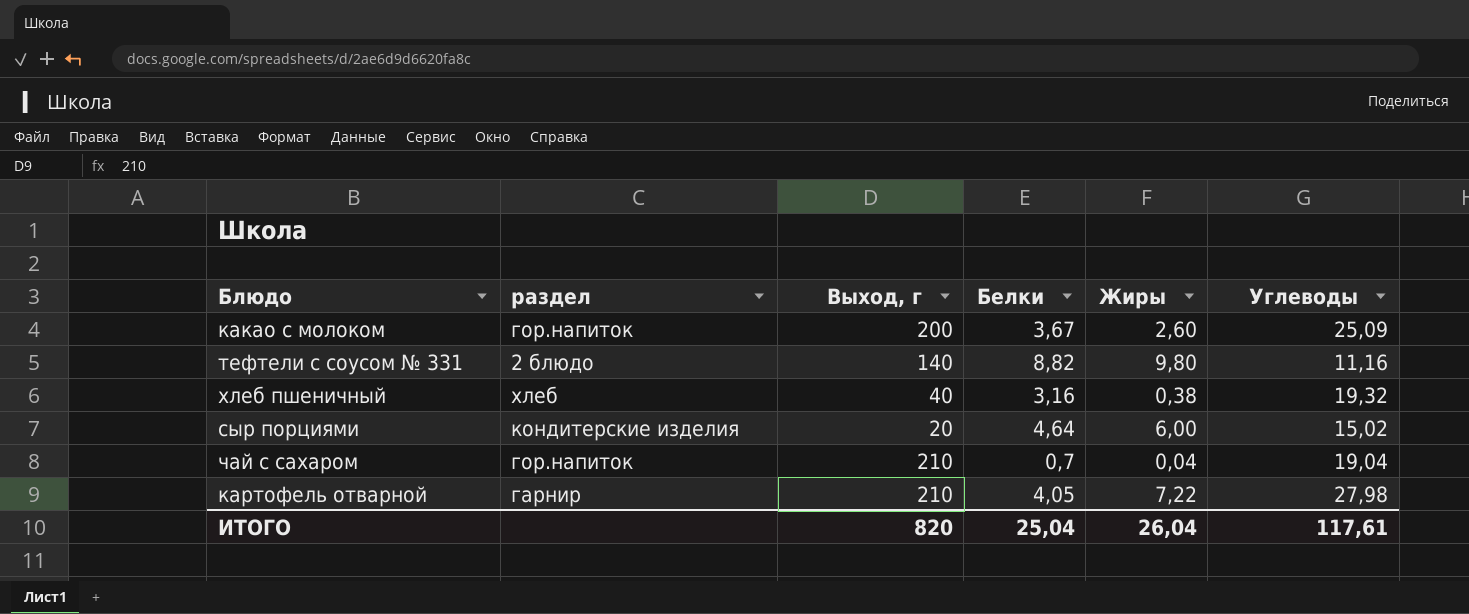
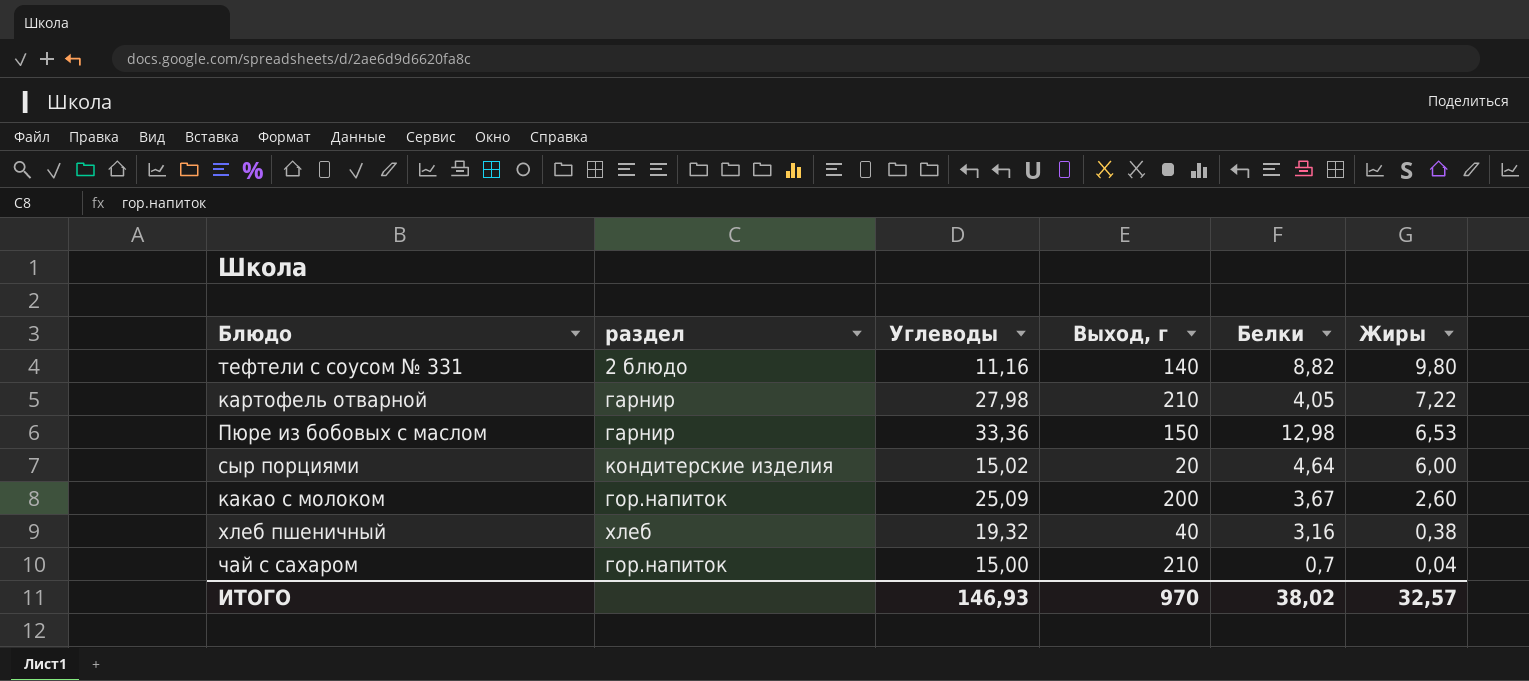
row order: none -> Жиры descending
column Углеводы | position: 6 -> 3
row Пюре из бобовых с маслом: none -> гарнир | 33,36 | 150 | 12,98 | 6,53
чай с сахаром | Углеводы: 19,04 -> 15,00
ИТОГО | Углеводы: 117,61 -> 146,93
ИТОГО | Выход, г: 820 -> 970
ИТОГО | Белки: 25,04 -> 38,02
ИТОГО | Жиры: 26,04 -> 32,57

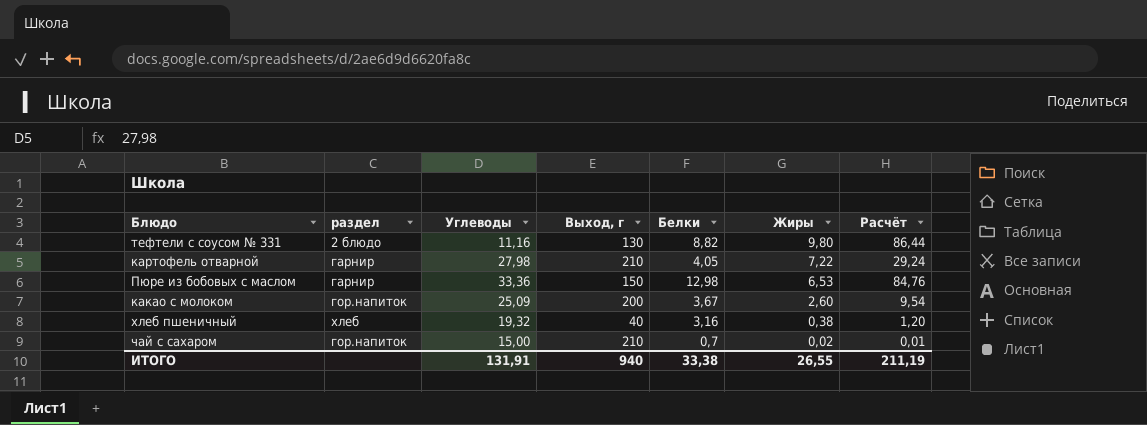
column Расчёт | formula: none -> [Белки] * [Жиры]
row сыр порциями: кондитерские изделия | 15,02 | 20 | 4,64 | 6,00 -> none
тефтели с соусом № 331 | Выход, г: 140 -> 130
чай с сахаром | Жиры: 0,04 -> 0,02
ИТОГО | Углеводы: 146,93 -> 131,91
ИТОГО | Выход, г: 970 -> 940
ИТОГО | Белки: 38,02 -> 33,38
ИТОГО | Жиры: 32,57 -> 26,55

